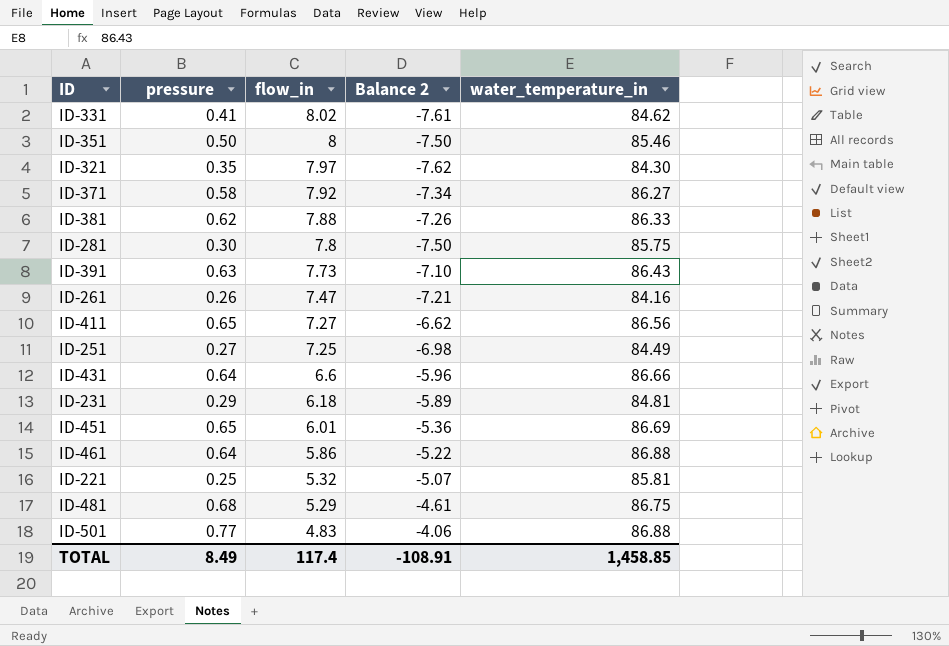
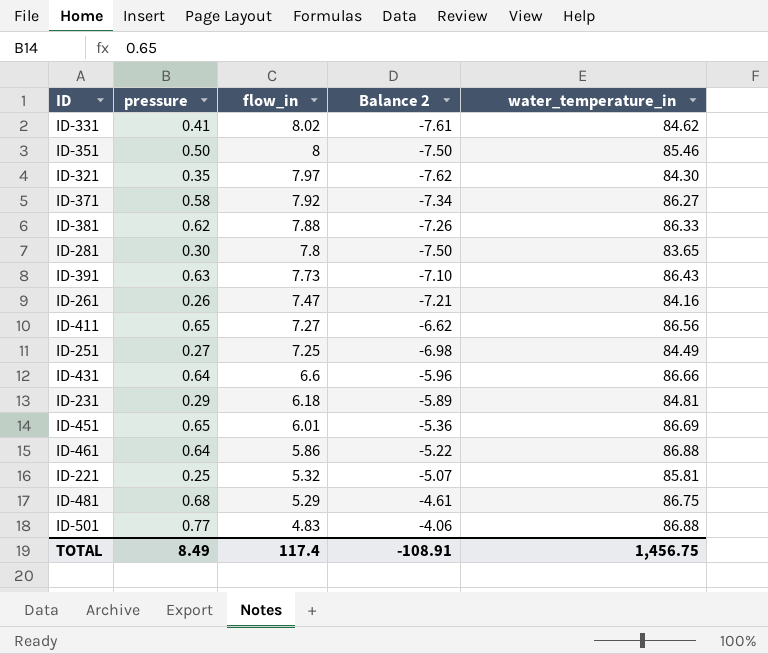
ID-281 | water_temperature_in: 85.75 -> 83.65
TOTAL | water_temperature_in: 1,458.85 -> 1,456.75

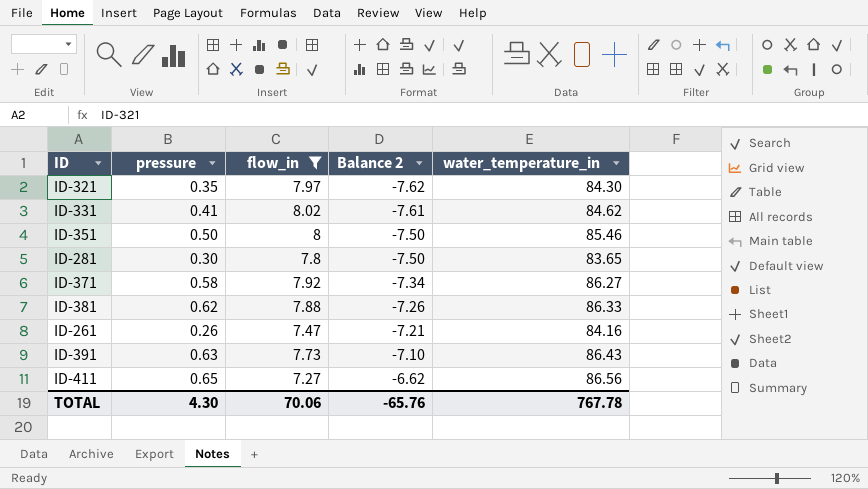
filter: none -> flow_in >= 7.27
row order: flow_in descending -> Balance 2 ascending
TOTAL | pressure: 8.49 -> 4.30
TOTAL | flow_in: 117.4 -> 70.06
TOTAL | Balance 2: -108.91 -> -65.76
TOTAL | water_temperature_in: 1,456.75 -> 767.78

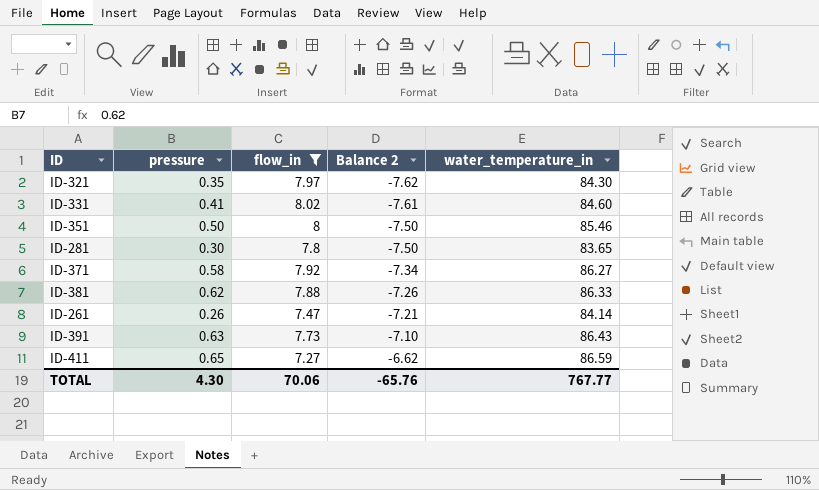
ID-331 | water_temperature_in: 84.62 -> 84.60
ID-261 | water_temperature_in: 84.16 -> 84.14
ID-411 | water_temperature_in: 86.56 -> 86.59
TOTAL | water_temperature_in: 767.78 -> 767.77

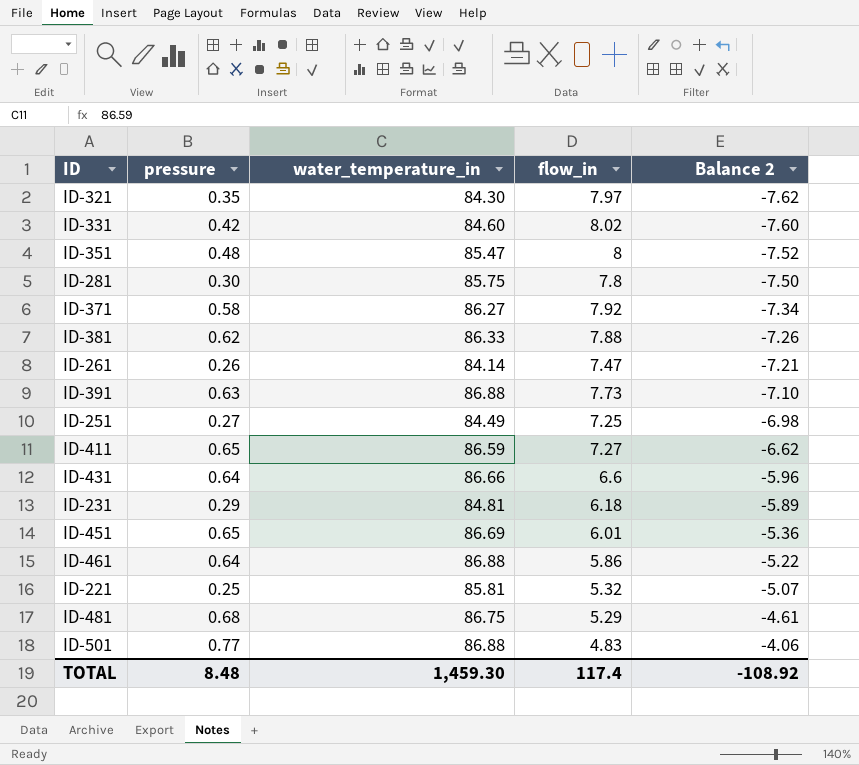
filter: flow_in >= 7.27 -> none
column water_temperature_in | position: 5 -> 3
ID-331 | pressure: 0.41 -> 0.42
ID-331 | Balance 2: -7.61 -> -7.60
ID-351 | pressure: 0.50 -> 0.48
ID-351 | water_temperature_in: 85.46 -> 85.47
ID-351 | Balance 2: -7.50 -> -7.52
ID-281 | water_temperature_in: 83.65 -> 85.75
ID-391 | water_temperature_in: 86.43 -> 86.88
TOTAL | pressure: 4.30 -> 8.48
TOTAL | water_temperature_in: 767.77 -> 1,459.30
TOTAL | flow_in: 70.06 -> 117.4
TOTAL | Balance 2: -65.76 -> -108.92

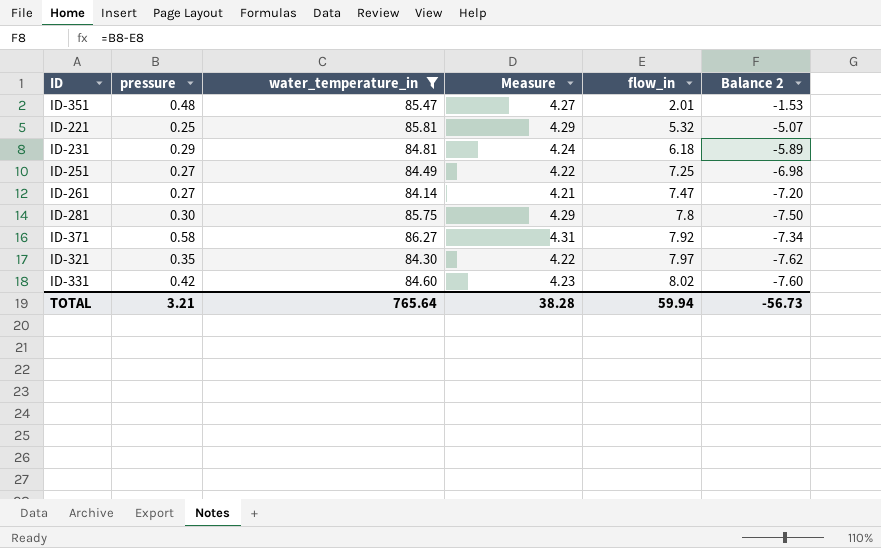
filter: none -> water_temperature_in <= 86.27
row order: Balance 2 ascending -> flow_in ascending
column Measure | formula: none -> [water_temperature_in] * 0.05
ID-351 | flow_in: 8 -> 2.01
ID-351 | Balance 2: -7.52 -> -1.53
ID-261 | pressure: 0.26 -> 0.27
ID-261 | Balance 2: -7.21 -> -7.20
TOTAL | pressure: 8.48 -> 3.21
TOTAL | water_temperature_in: 1,459.30 -> 765.64
TOTAL | flow_in: 117.4 -> 59.94
TOTAL | Balance 2: -108.92 -> -56.73

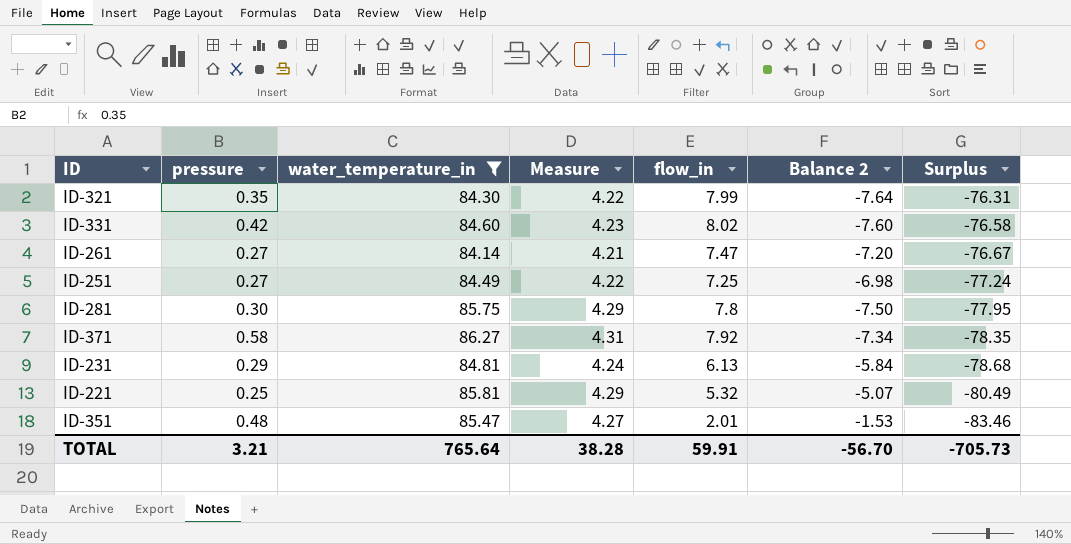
row order: flow_in ascending -> Surplus descending
column Surplus | formula: none -> [flow_in] - [water_temperature_in]
ID-321 | flow_in: 7.97 -> 7.99
ID-321 | Balance 2: -7.62 -> -7.64
ID-231 | flow_in: 6.18 -> 6.13
ID-231 | Balance 2: -5.89 -> -5.84
TOTAL | flow_in: 59.94 -> 59.91
TOTAL | Balance 2: -56.73 -> -56.70

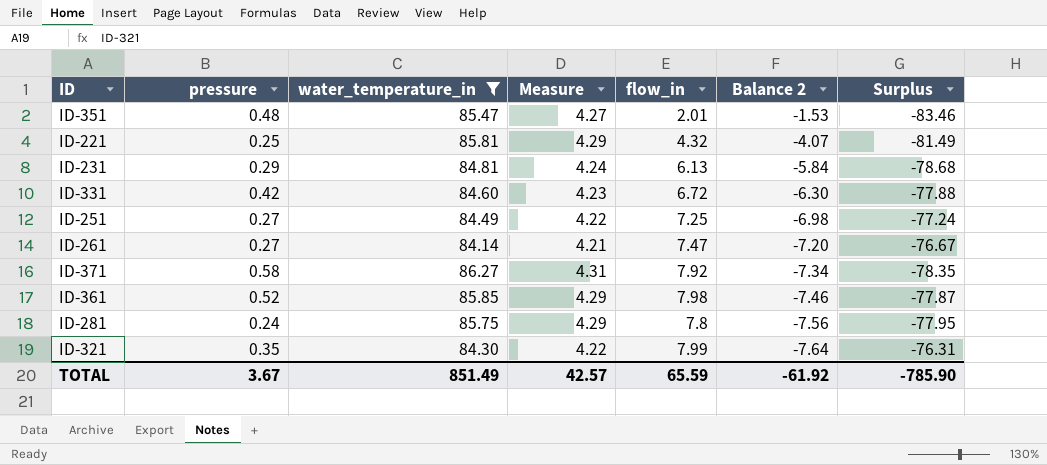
row order: Surplus descending -> Balance 2 descending
ID-221 | flow_in: 5.32 -> 4.32
ID-221 | Balance 2: -5.07 -> -4.07
ID-221 | Surplus: -80.49 -> -81.49
ID-331 | flow_in: 8.02 -> 6.72
ID-331 | Balance 2: -7.60 -> -6.30
ID-331 | Surplus: -76.58 -> -77.88
row ID-361: none -> 0.52 | 85.85 | 4.29 | 7.98 | -7.46 | -77.87
ID-281 | pressure: 0.30 -> 0.24
ID-281 | Balance 2: -7.50 -> -7.56
TOTAL | pressure: 3.21 -> 3.67
TOTAL | water_temperature_in: 765.64 -> 851.49
TOTAL | Measure: 38.28 -> 42.57
TOTAL | flow_in: 59.91 -> 65.59
TOTAL | Balance 2: -56.70 -> -61.92
TOTAL | Surplus: -705.73 -> -785.90

